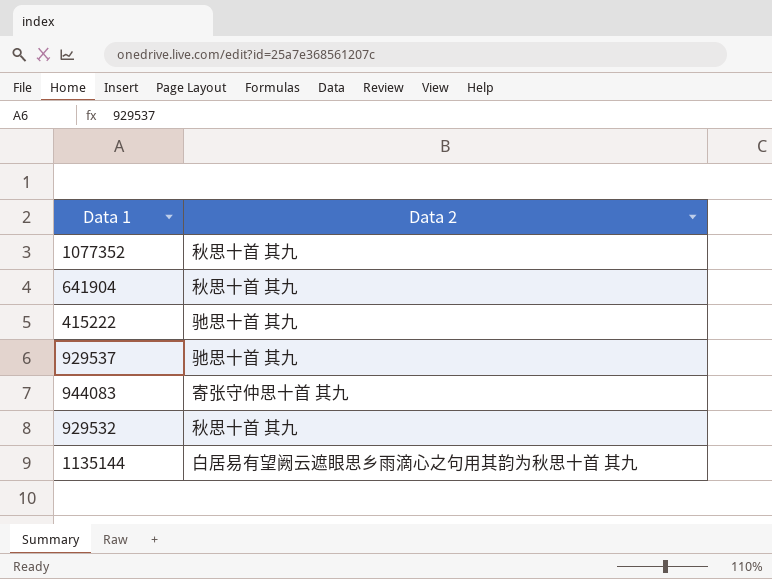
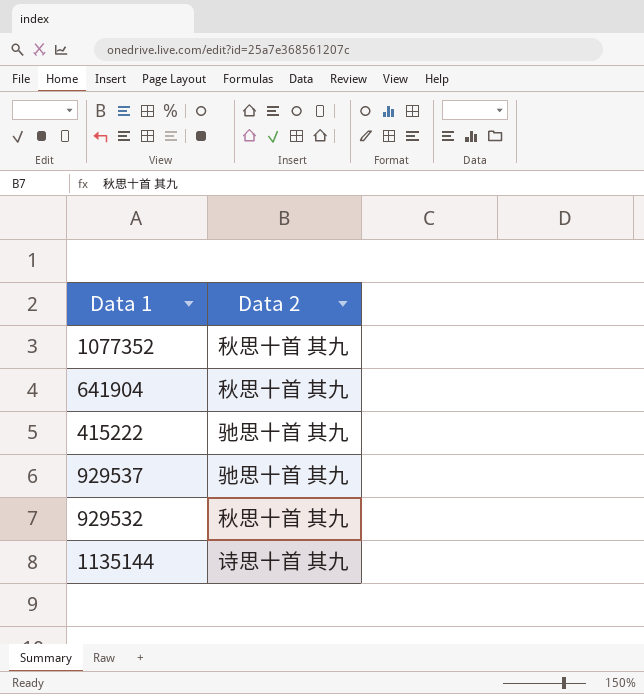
row 944083: 寄张守仲思十首 其九 -> none
1135144 | Data 2: 白居易有望阙云遮眼思乡雨滴心之句用其韵为秋思十首 其九 -> 诗思十首 其九

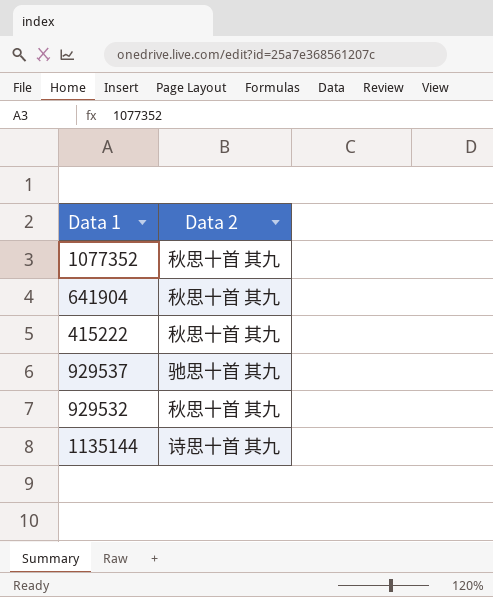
415222 | Data 2: 驰思十首 其九 -> 秋思十首 其九

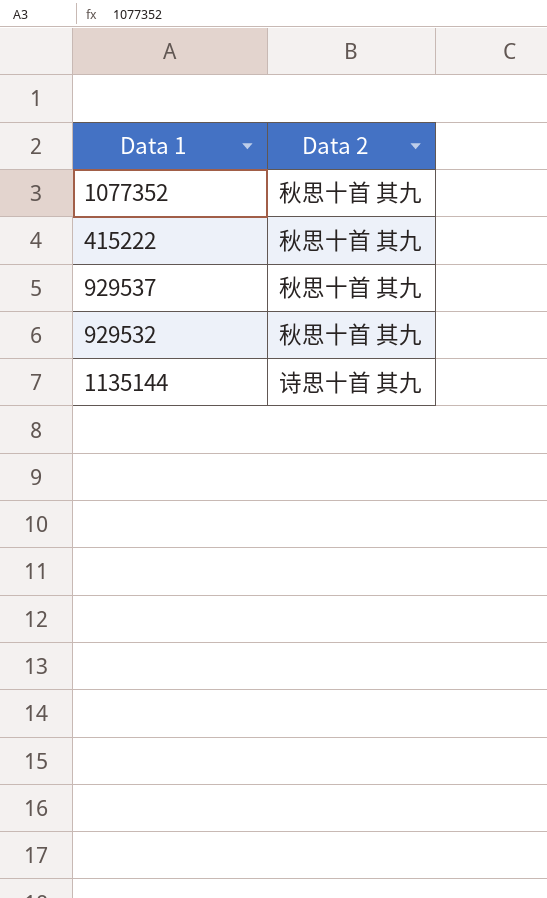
row 641904: 秋思十首 其九 -> none
929537 | Data 2: 驰思十首 其九 -> 秋思十首 其九

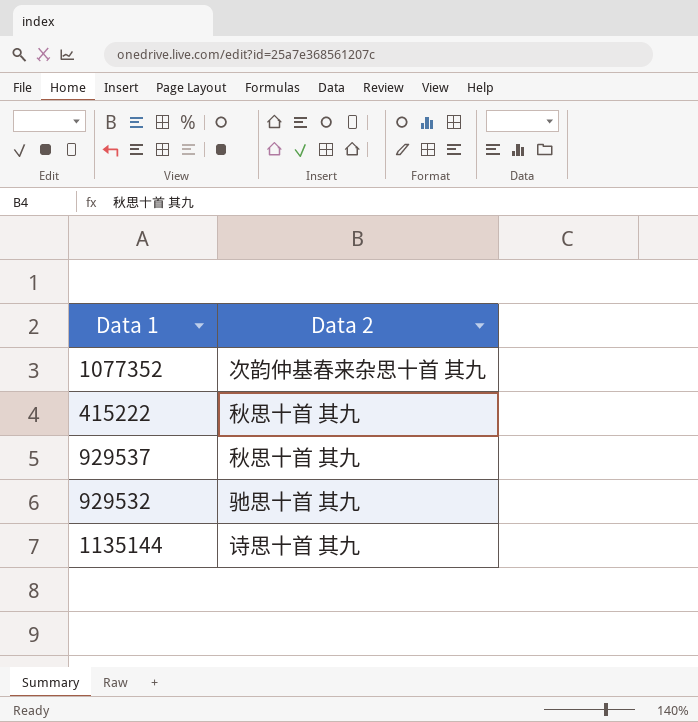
1077352 | Data 2: 秋思十首 其九 -> 次韵仲基春来杂思十首 其九
929532 | Data 2: 秋思十首 其九 -> 驰思十首 其九

